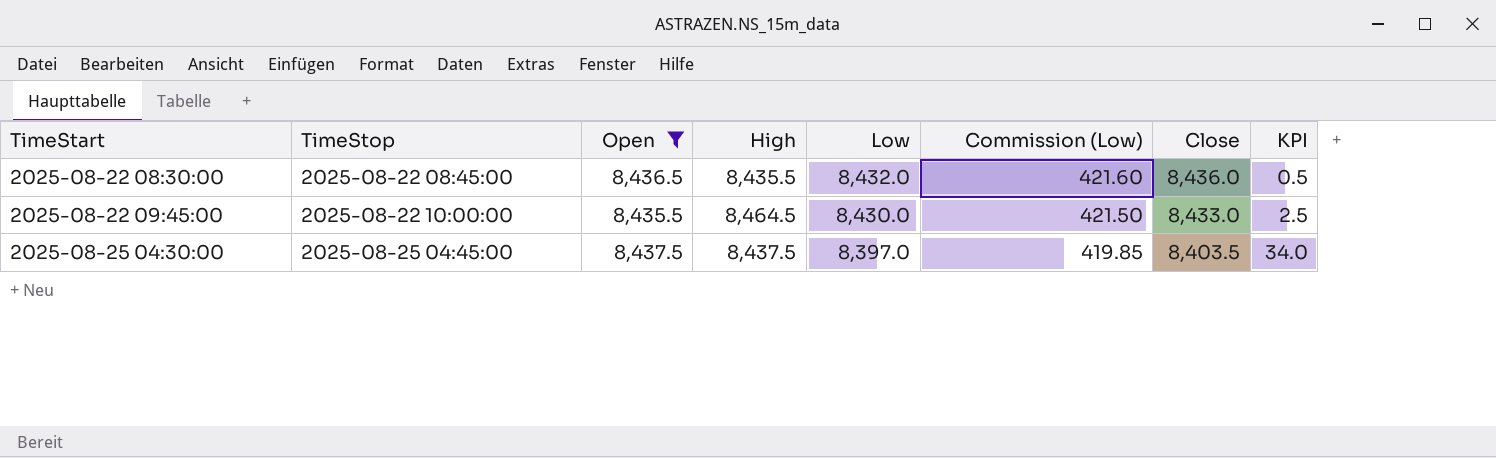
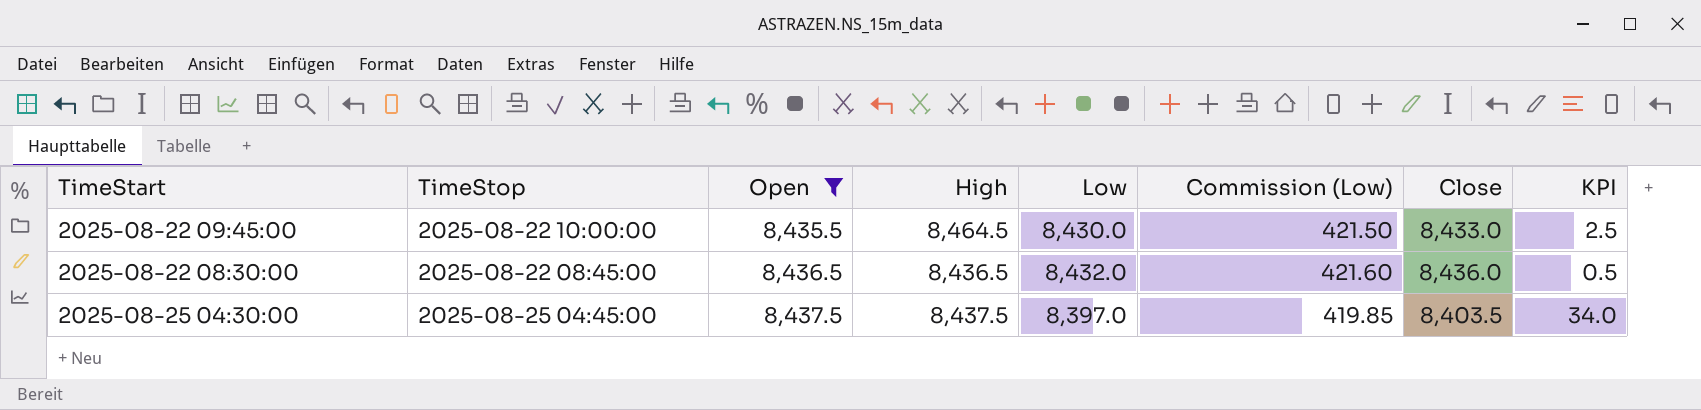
row order: TimeStart ascending -> Open ascending
2025-08-22 08:30:00 | High: 8,435.5 -> 8,436.5

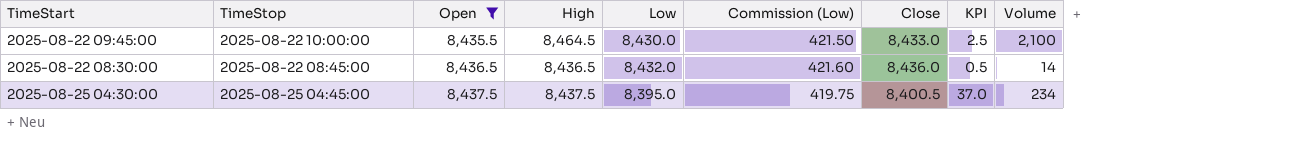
column Volume | position: none -> 9
2025-08-25 04:30:00 | Low: 8,397.0 -> 8,395.0
2025-08-25 04:30:00 | Commission (Low): 419.85 -> 419.75
2025-08-25 04:30:00 | Close: 8,403.5 -> 8,400.5
2025-08-25 04:30:00 | KPI: 34.0 -> 37.0

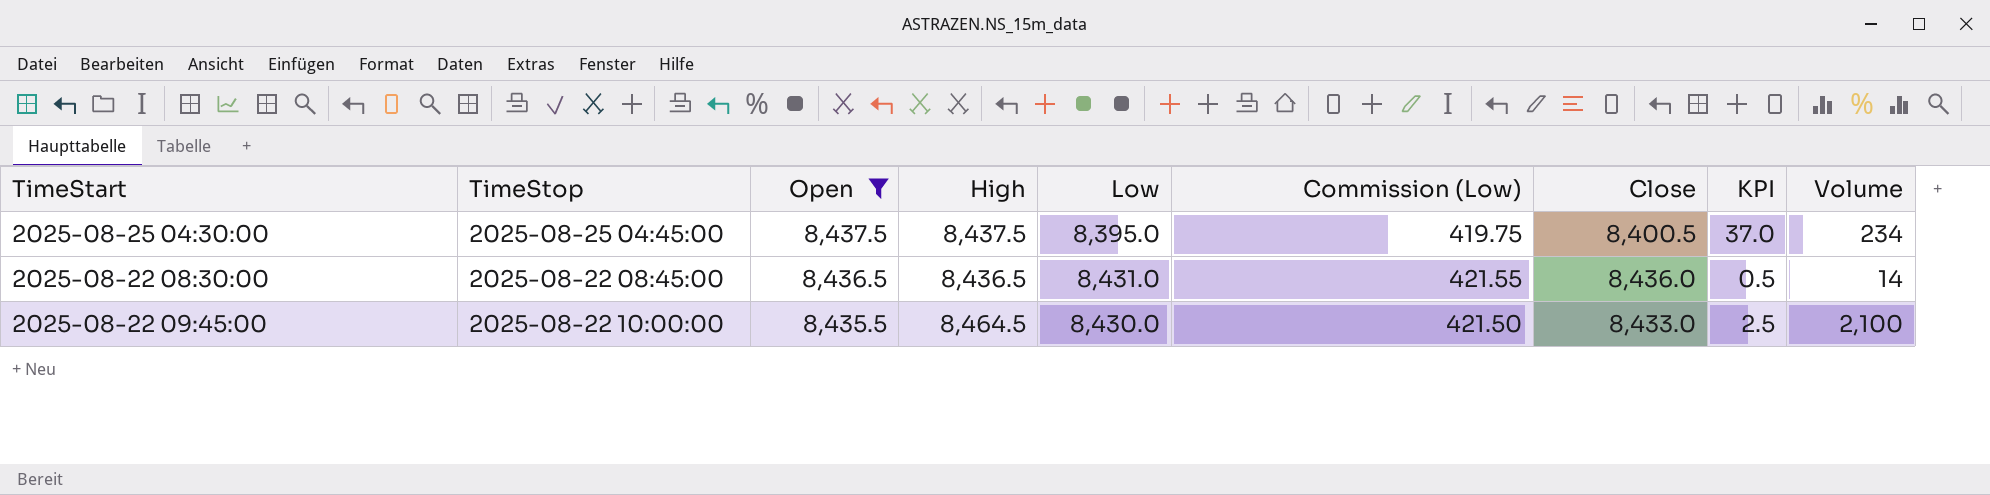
row order: Open ascending -> Open descending
2025-08-22 08:30:00 | Low: 8,432.0 -> 8,431.0
2025-08-22 08:30:00 | Commission (Low): 421.60 -> 421.55

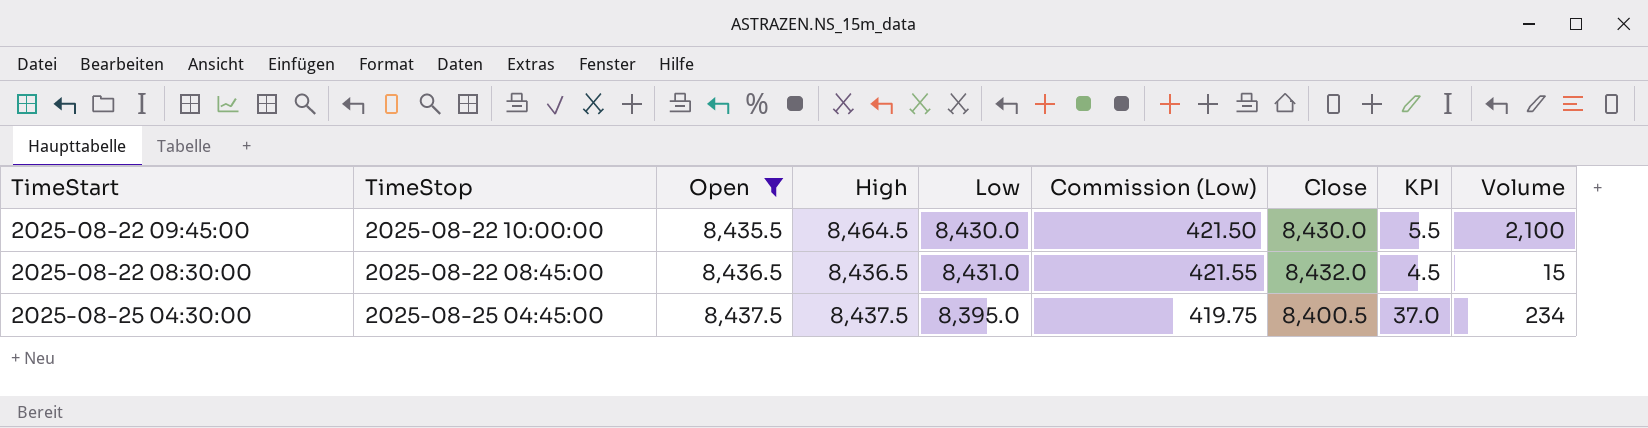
row order: Open descending -> Open ascending
2025-08-22 09:45:00 | Close: 8,433.0 -> 8,430.0
2025-08-22 09:45:00 | KPI: 2.5 -> 5.5
2025-08-22 08:30:00 | Close: 8,436.0 -> 8,432.0
2025-08-22 08:30:00 | KPI: 0.5 -> 4.5
2025-08-22 08:30:00 | Volume: 14 -> 15

